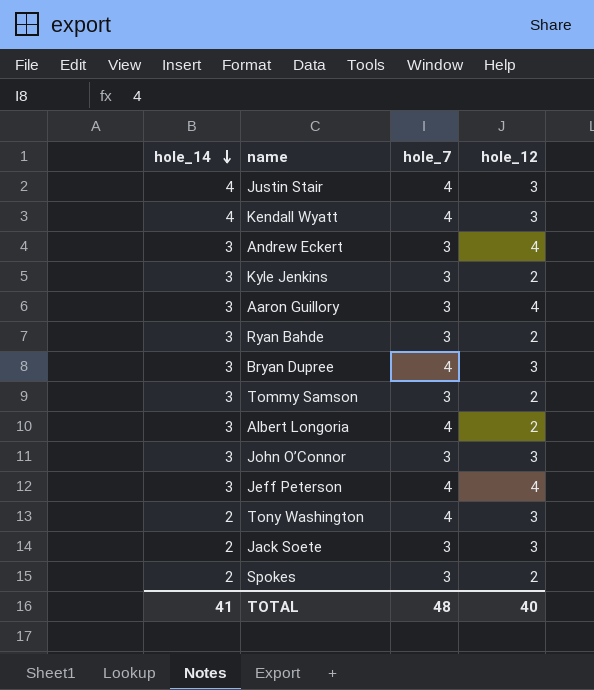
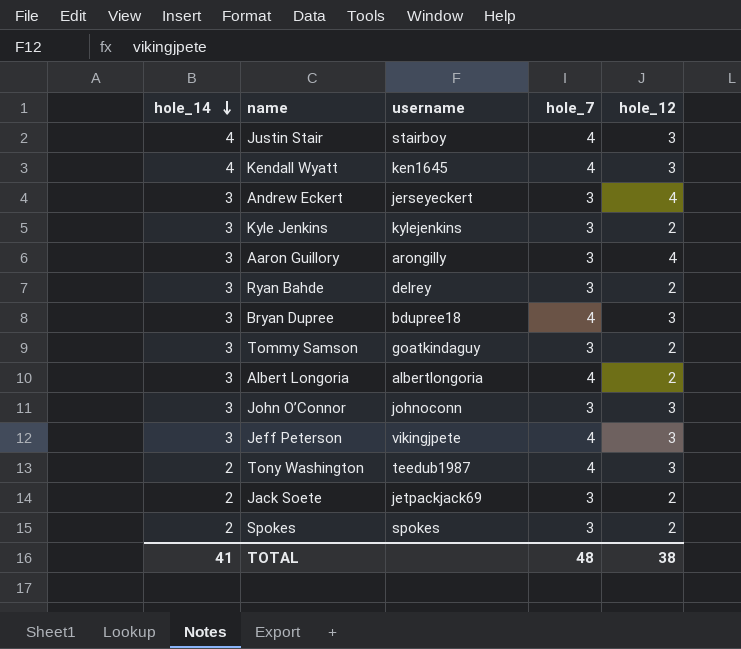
column username | position: none -> 3
Jeff Peterson | hole_12: 4 -> 3
Jack Soete | hole_12: 3 -> 2
TOTAL | hole_12: 40 -> 38

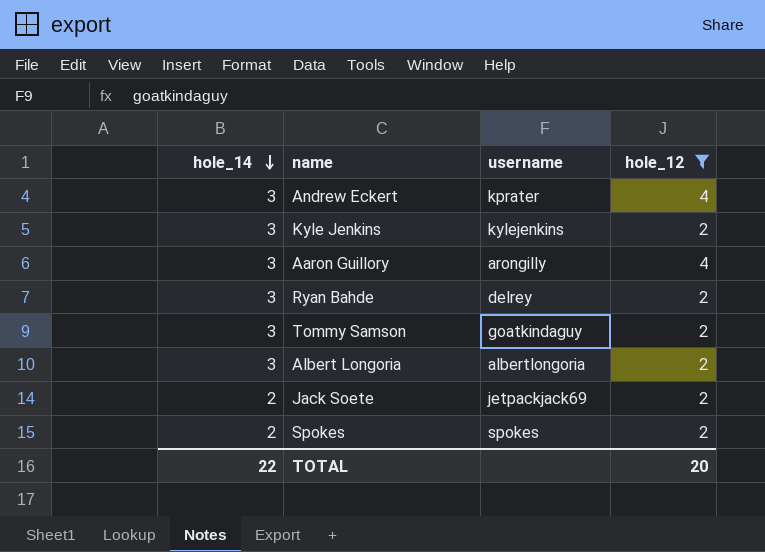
filter: none -> hole_12 != 3
column hole_7 | position: 4 -> none
Andrew Eckert | username: jerseyeckert -> kprater
TOTAL | hole_14: 41 -> 22
TOTAL | hole_12: 38 -> 20

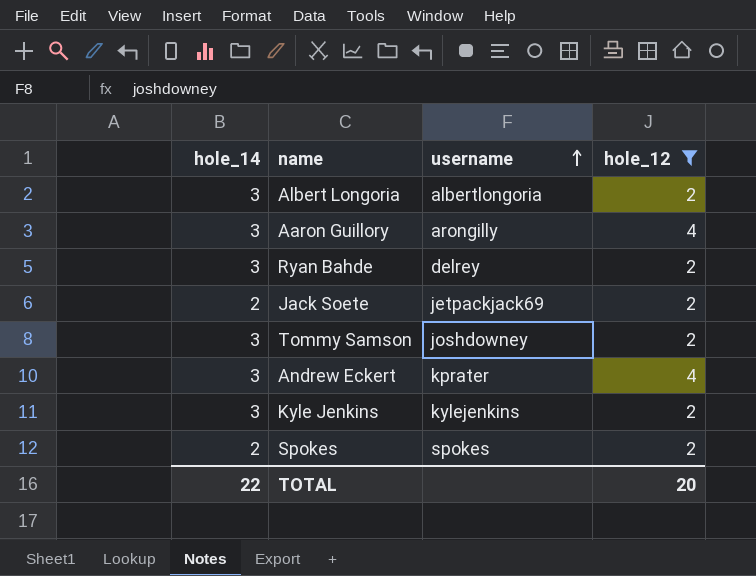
row order: hole_14 descending -> username ascending
Tommy Samson | username: goatkindaguy -> joshdowney

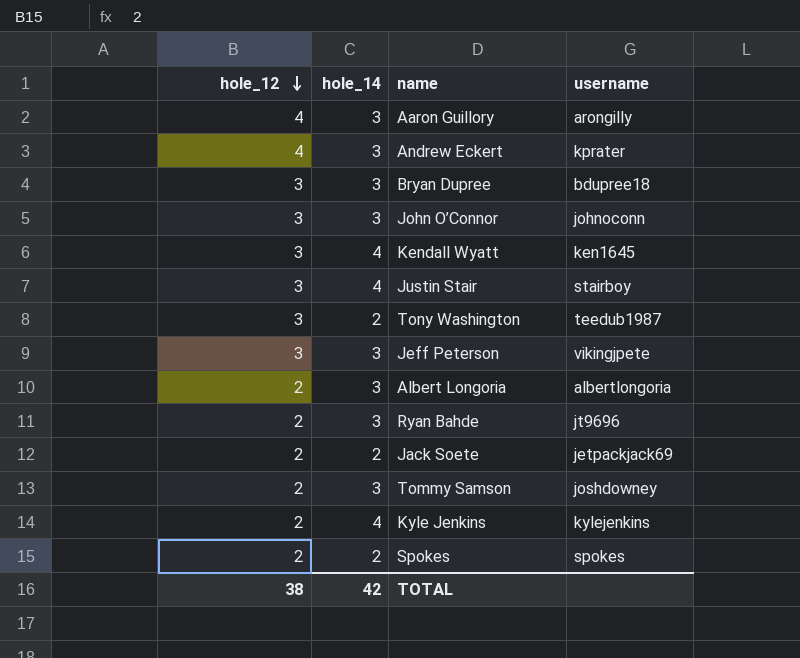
filter: hole_12 != 3 -> none
row order: username ascending -> hole_12 descending
column hole_12 | position: 4 -> 1
Ryan Bahde | username: delrey -> jt9696
Kyle Jenkins | hole_14: 3 -> 4
TOTAL | hole_12: 20 -> 38
TOTAL | hole_14: 22 -> 42

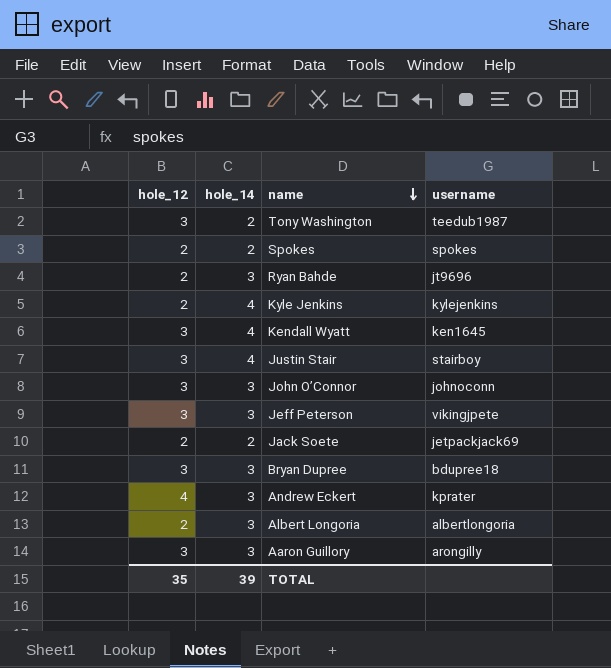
row order: hole_12 descending -> name descending
row Tommy Samson: 2 | 3 | joshdowney -> none
Aaron Guillory | hole_12: 4 -> 3
TOTAL | hole_12: 38 -> 35
TOTAL | hole_14: 42 -> 39

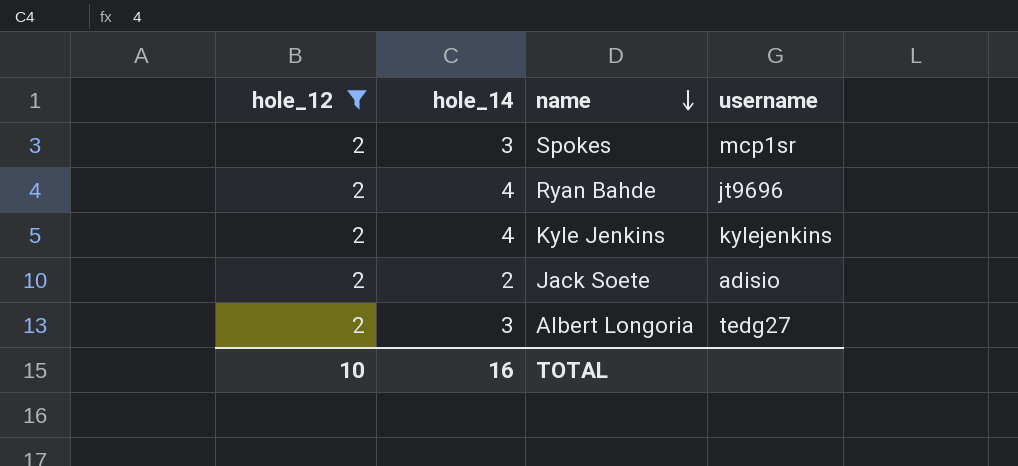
filter: none -> hole_12 = 2
Spokes | hole_14: 2 -> 3
Spokes | username: spokes -> mcp1sr
Ryan Bahde | hole_14: 3 -> 4
Jack Soete | username: jetpackjack69 -> adisio
Albert Longoria | username: albertlongoria -> tedg27
TOTAL | hole_12: 35 -> 10
TOTAL | hole_14: 39 -> 16

